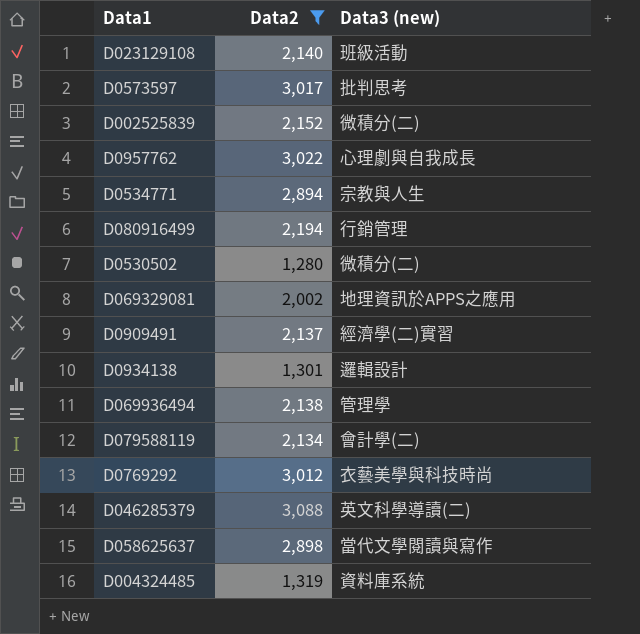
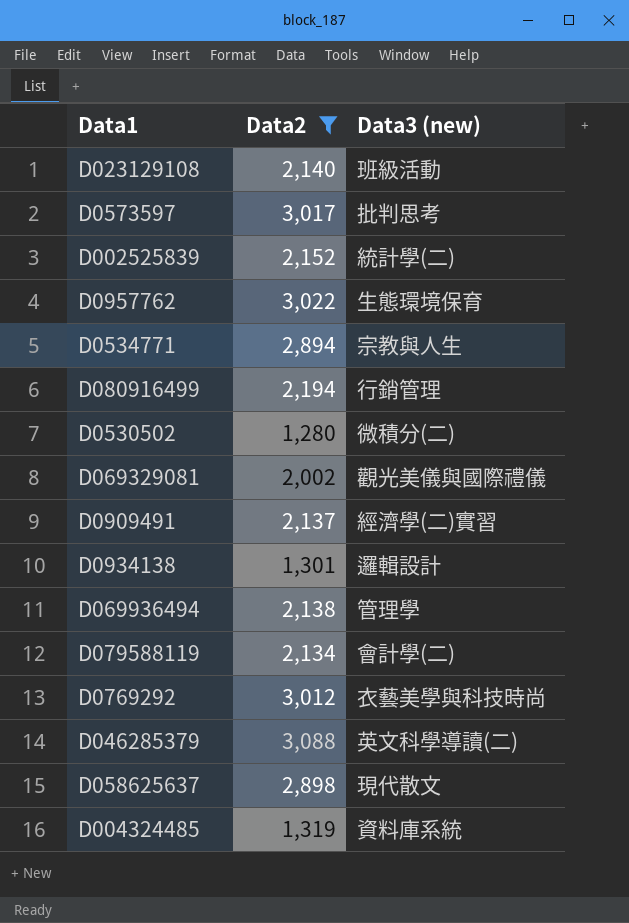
D002525839 | Data3 (new): 微積分(二) -> 統計學(二)
D0957762 | Data3 (new): 心理劇與自我成長 -> 生態環境保育
D069329081 | Data3 (new): 地理資訊於APPS之應用 -> 觀光美儀與國際禮儀
D058625637 | Data3 (new): 當代文學閱讀與寫作 -> 現代散文

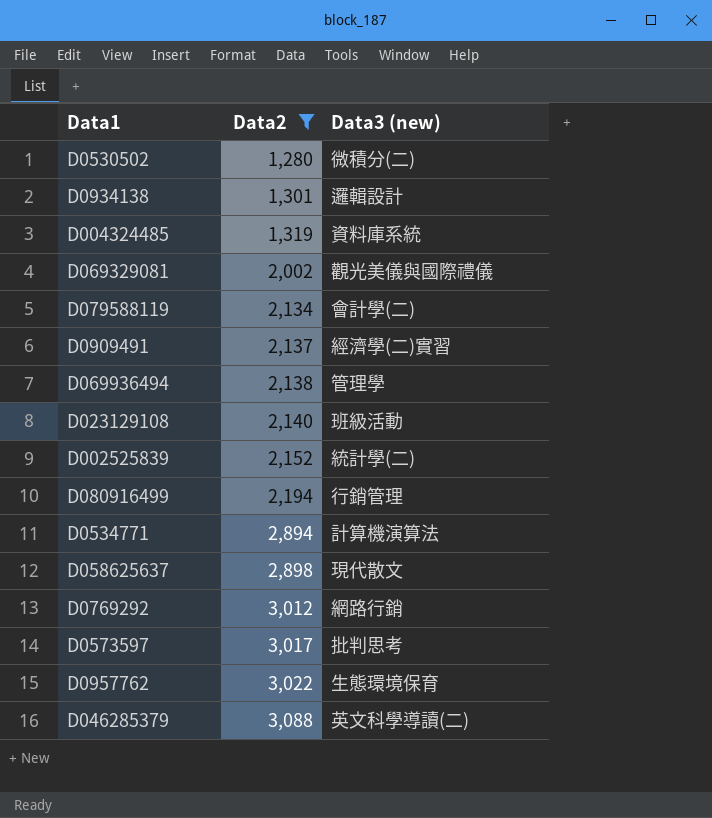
row order: none -> Data2 ascending
D0534771 | Data3 (new): 宗教與人生 -> 計算機演算法
D0769292 | Data3 (new): 衣藝美學與科技時尚 -> 網路行銷

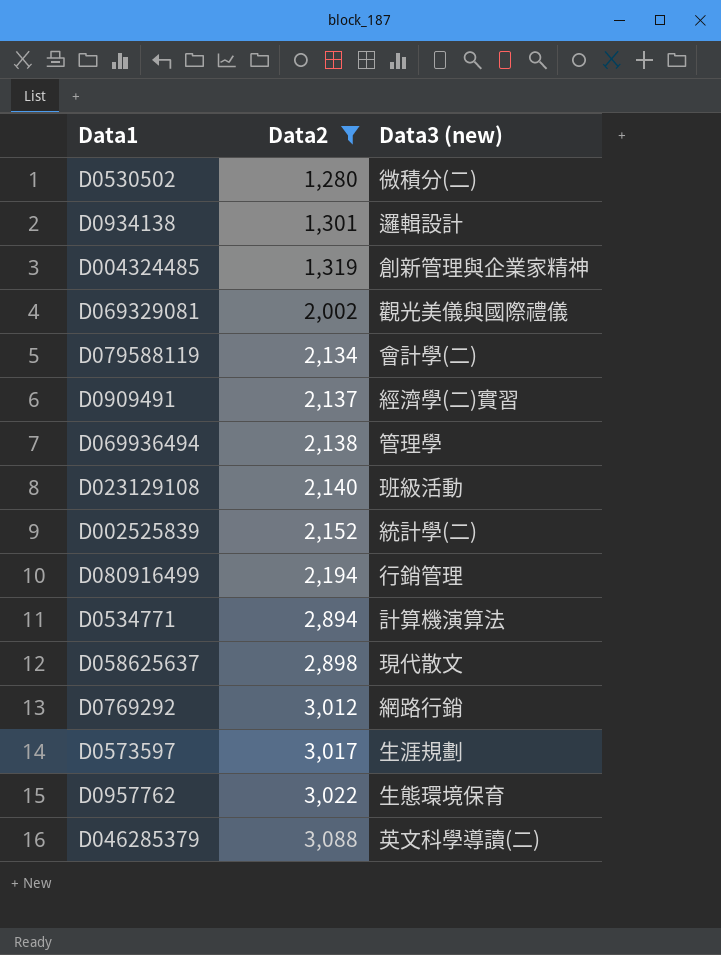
D004324485 | Data3 (new): 資料庫系統 -> 創新管理與企業家精神
D0573597 | Data3 (new): 批判思考 -> 生涯規劃

